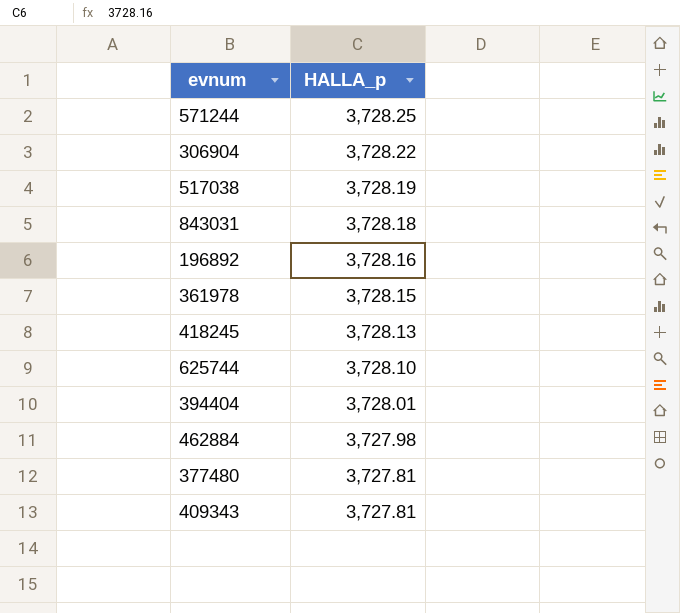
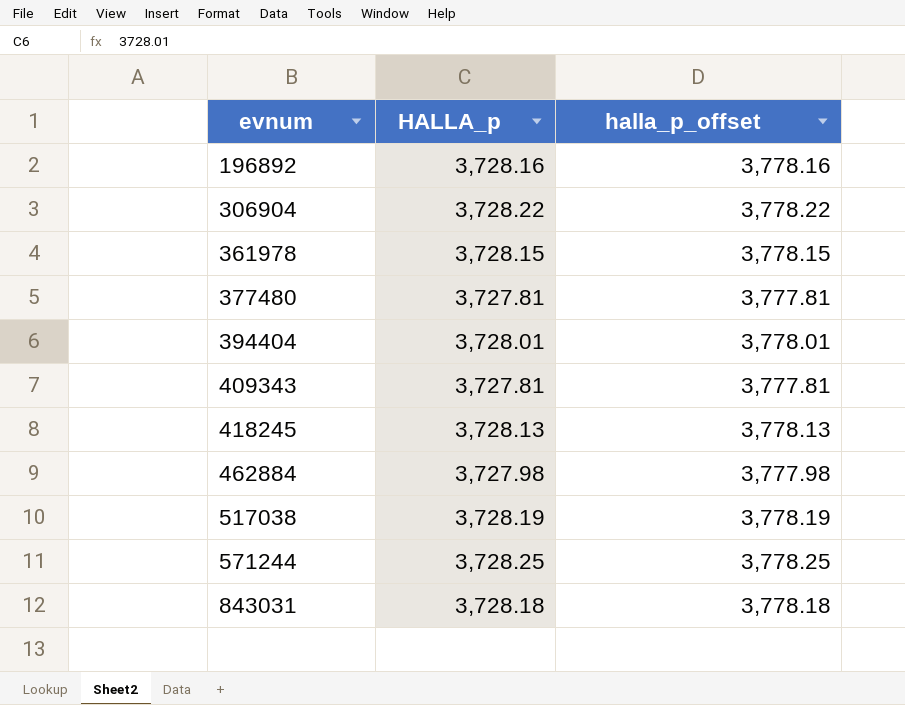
row order: HALLA_p descending -> evnum ascending
column halla_p_offset | formula: none -> [HALLA_p] + 50
row 625744: 3,728.10 -> none

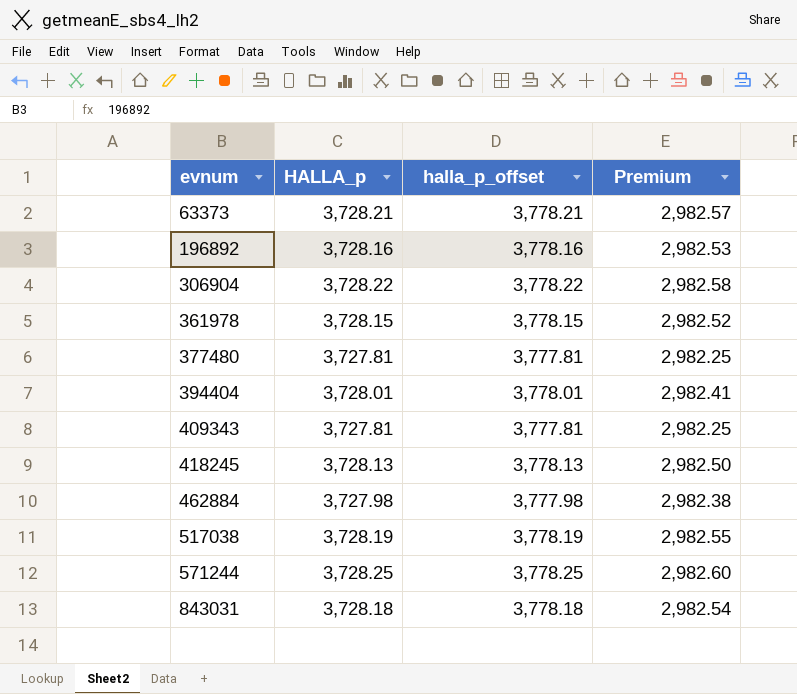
column Premium | formula: none -> [HALLA_p] * 0.8
row 63373: none -> 3,728.21 | 3,778.21 | 2,982.57

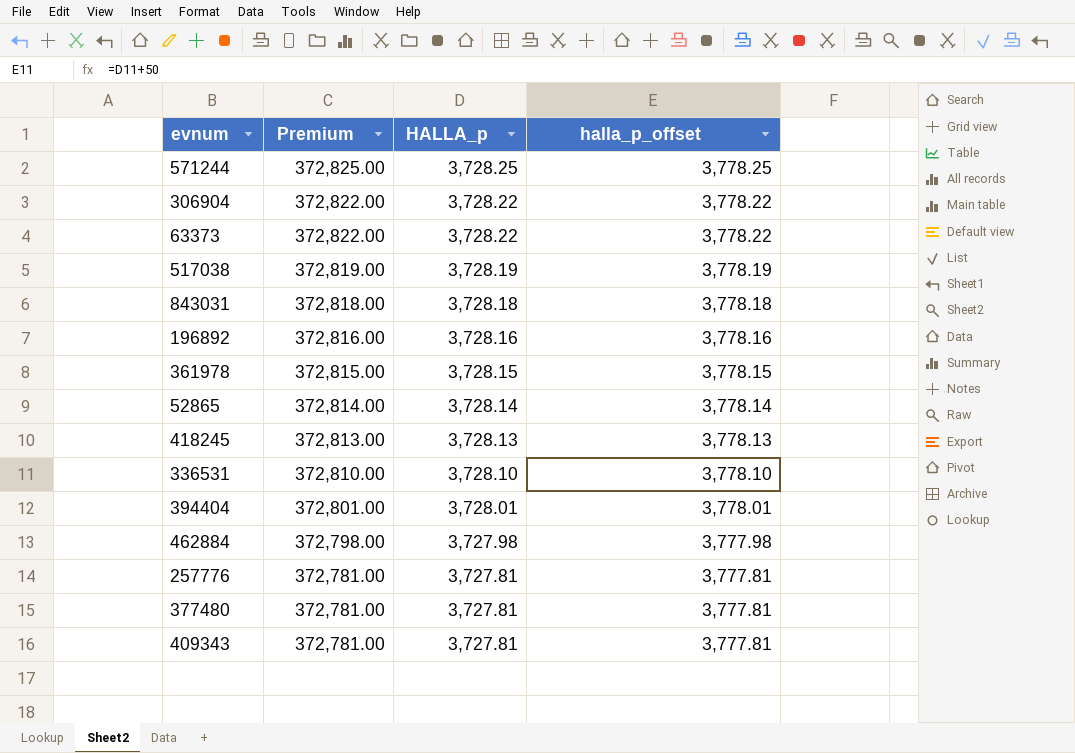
row order: evnum ascending -> Premium descending
column Premium | formula: [HALLA_p] * 0.8 -> [HALLA_p] * 100
column Premium | position: 4 -> 2
63373 | HALLA_p: 3,728.21 -> 3,728.22
63373 | halla_p_offset: 3,778.21 -> 3,778.22
row 52865: none -> 372,814.00 | 3,728.14 | 3,778.14
row 336531: none -> 372,810.00 | 3,728.10 | 3,778.10
row 257776: none -> 372,781.00 | 3,727.81 | 3,777.81

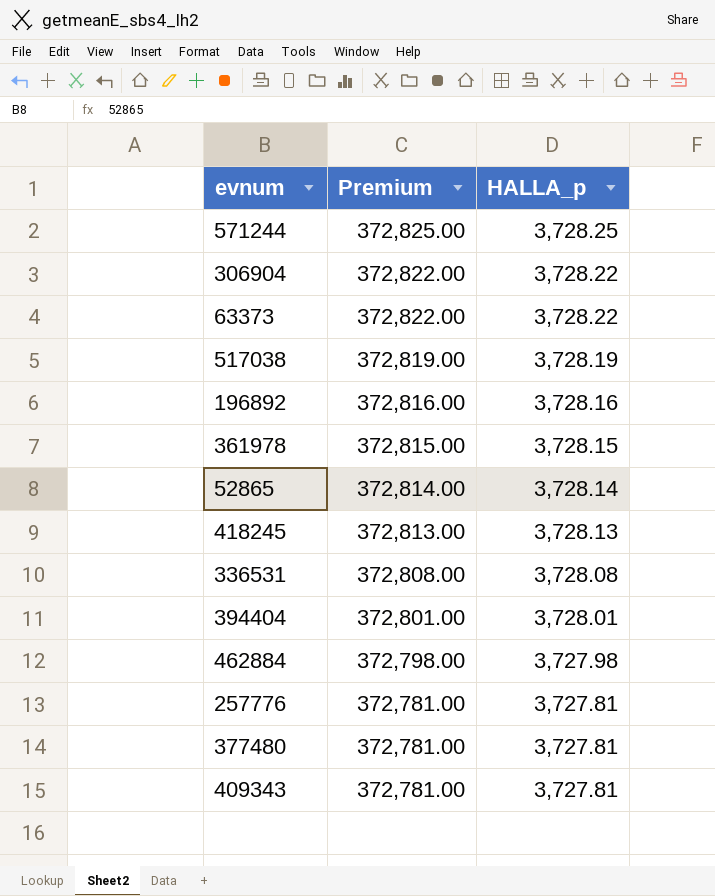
column halla_p_offset | formula: [HALLA_p] + 50 -> none
row 843031: 372,818.00 | 3,728.18 | 3,778.18 -> none
336531 | Premium: 372,810.00 -> 372,808.00
336531 | HALLA_p: 3,728.10 -> 3,728.08

